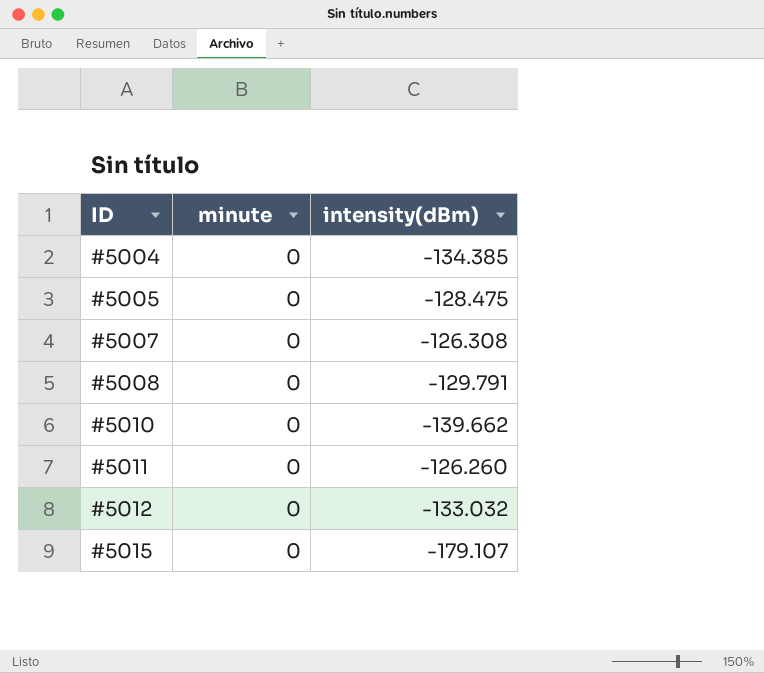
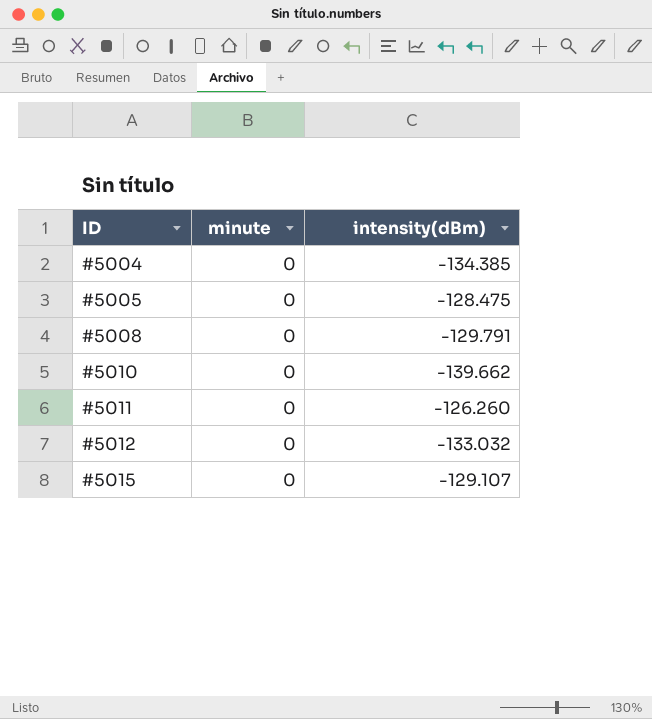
row #5007: 0 | -126.308 -> none
#5015 | intensity(dBm): -179.107 -> -129.107

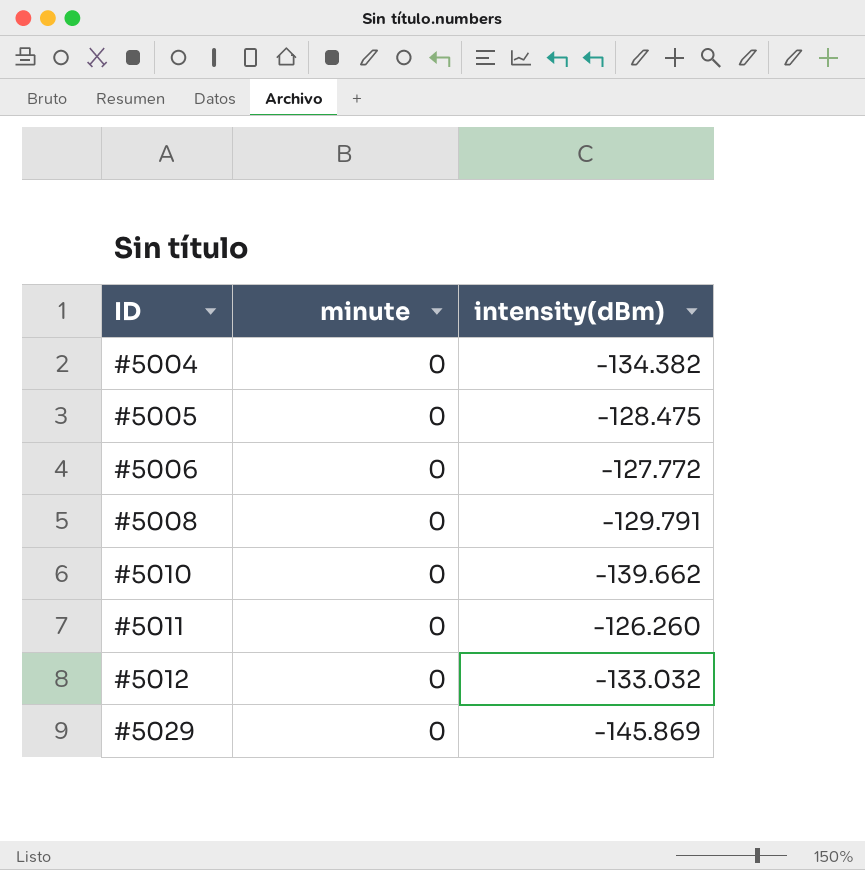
row #5015: 0 | -129.107 -> none
#5004 | intensity(dBm): -134.385 -> -134.382
row #5006: none -> 0 | -127.772
row #5029: none -> 0 | -145.869

